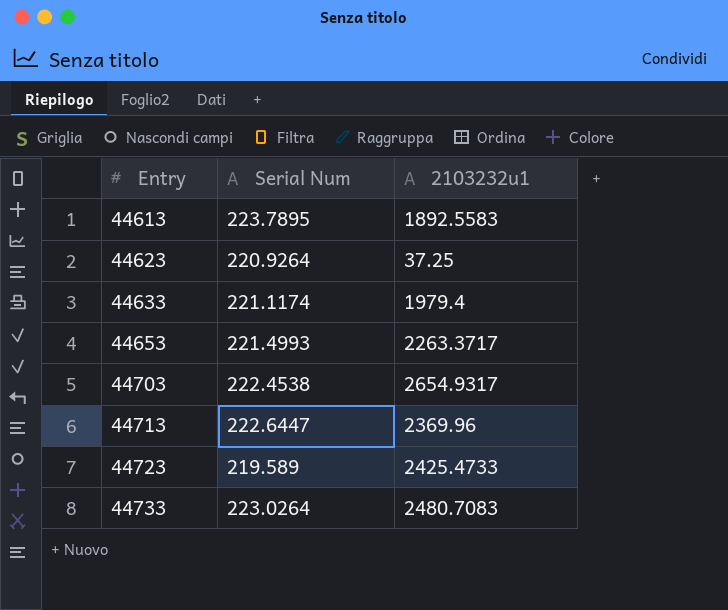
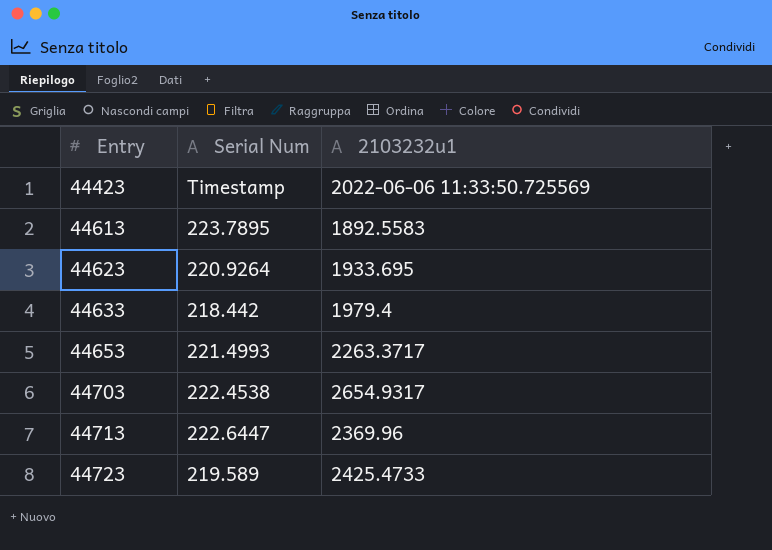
row 44733: 223.0264 | 2480.7083 -> none
row 44423: none -> Timestamp | 2022-06-06 11:33:50.725569
44623 | 2103232u1: 37.25 -> 1933.695
44633 | Serial Num: 221.1174 -> 218.442

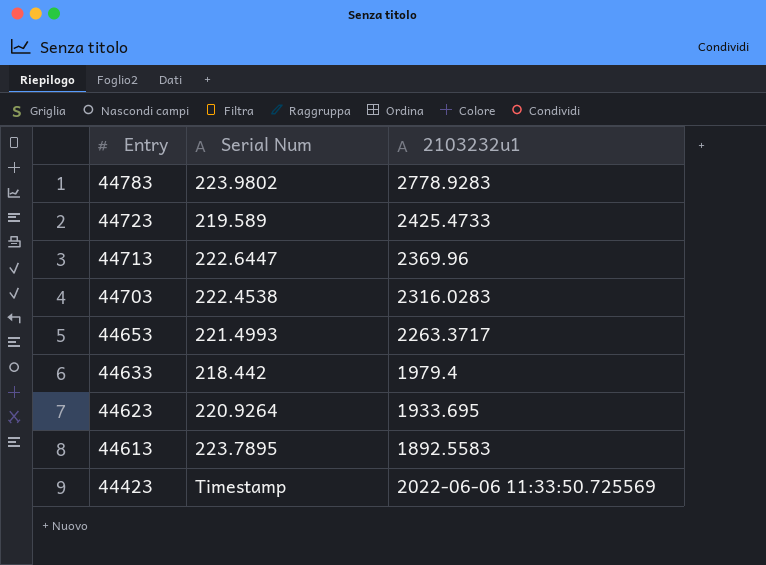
row order: Entry ascending -> Entry descending
row 44783: none -> 223.9802 | 2778.9283
44703 | 2103232u1: 2654.9317 -> 2316.0283

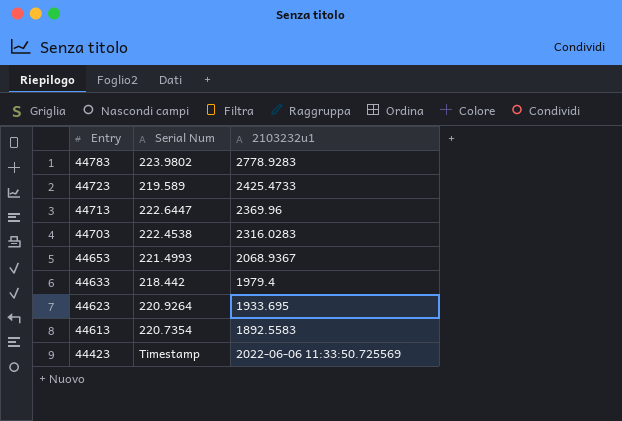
44653 | 2103232u1: 2263.3717 -> 2068.9367
44613 | Serial Num: 223.7895 -> 220.7354

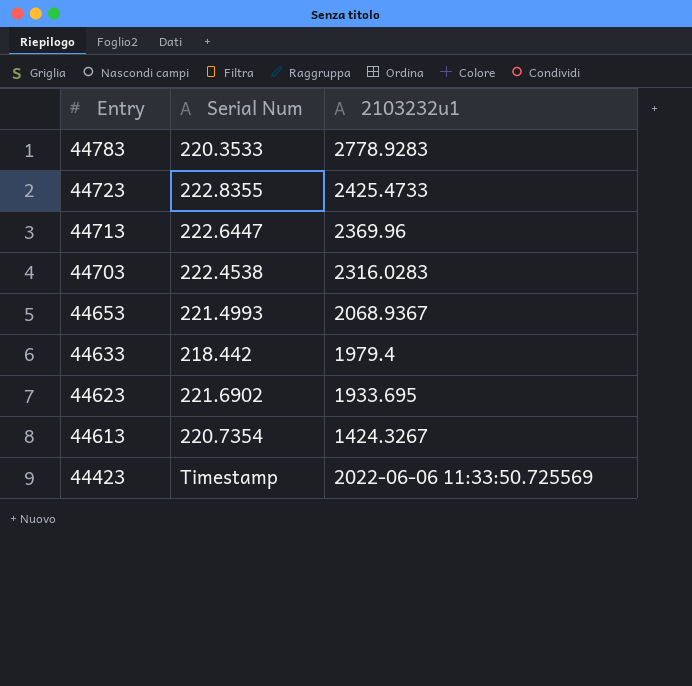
44783 | Serial Num: 223.9802 -> 220.3533
44723 | Serial Num: 219.589 -> 222.8355
44623 | Serial Num: 220.9264 -> 221.6902
44613 | 2103232u1: 1892.5583 -> 1424.3267

